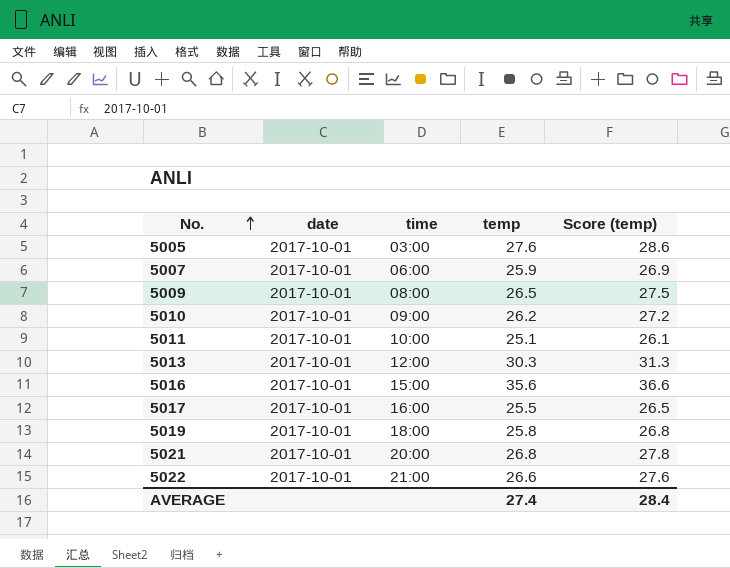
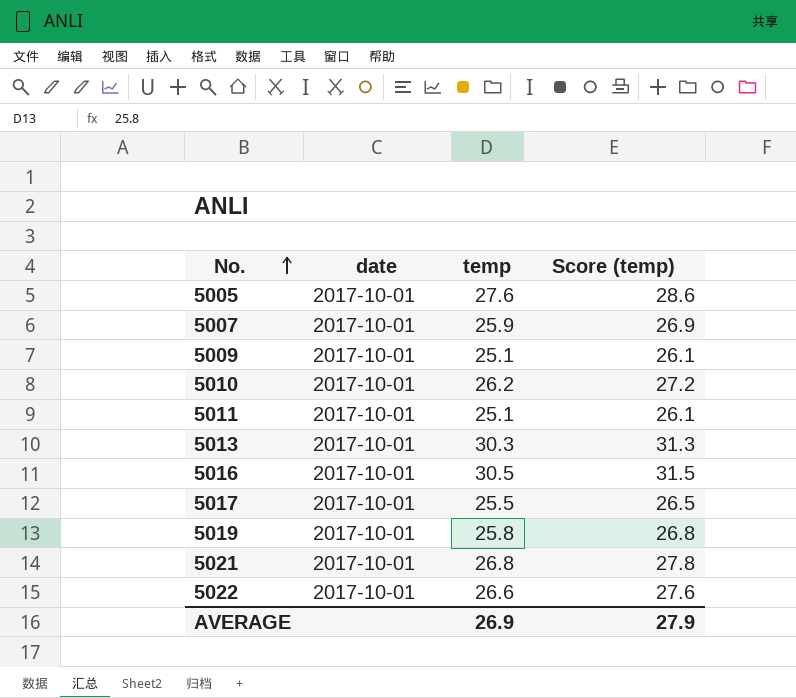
column time | position: 3 -> none
5009 | temp: 26.5 -> 25.1
5009 | Score (temp): 27.5 -> 26.1
5016 | temp: 35.6 -> 30.5
5016 | Score (temp): 36.6 -> 31.5
AVERAGE | temp: 27.4 -> 26.9
AVERAGE | Score (temp): 28.4 -> 27.9

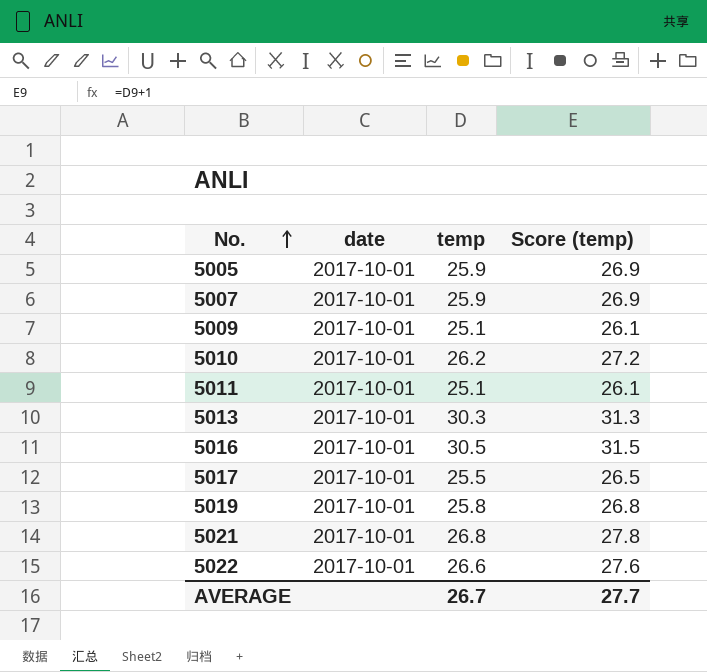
5005 | temp: 27.6 -> 25.9
5005 | Score (temp): 28.6 -> 26.9
AVERAGE | temp: 26.9 -> 26.7
AVERAGE | Score (temp): 27.9 -> 27.7

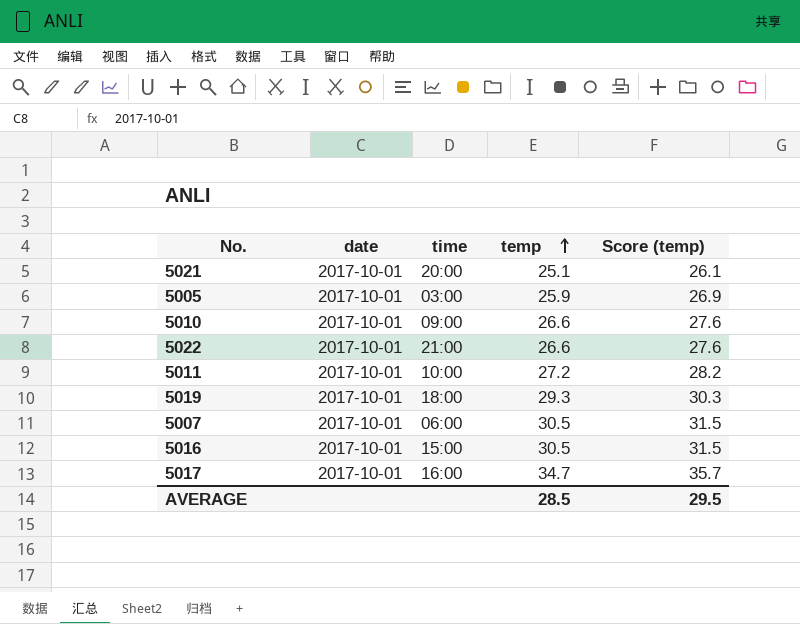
row order: No. ascending -> temp ascending
column time | position: none -> 3
row 5009: 2017-10-01 | 25.1 | 26.1 -> none
row 5013: 2017-10-01 | 30.3 | 31.3 -> none
5021 | temp: 26.8 -> 25.1
5021 | Score (temp): 27.8 -> 26.1
5010 | temp: 26.2 -> 26.6
5010 | Score (temp): 27.2 -> 27.6
5011 | temp: 25.1 -> 27.2
5011 | Score (temp): 26.1 -> 28.2
5019 | temp: 25.8 -> 29.3
5019 | Score (temp): 26.8 -> 30.3
5007 | temp: 25.9 -> 30.5
5007 | Score (temp): 26.9 -> 31.5
5017 | temp: 25.5 -> 34.7
5017 | Score (temp): 26.5 -> 35.7
AVERAGE | temp: 26.7 -> 28.5
AVERAGE | Score (temp): 27.7 -> 29.5

